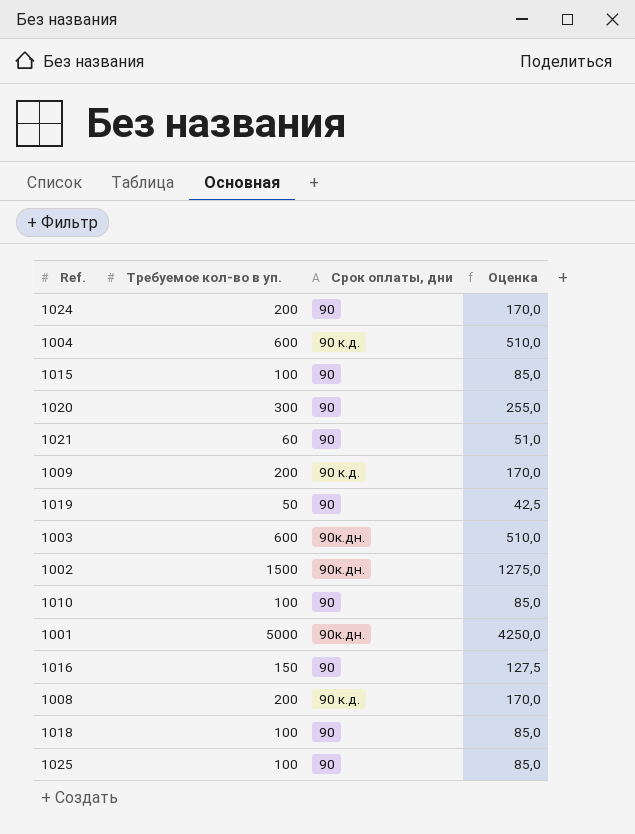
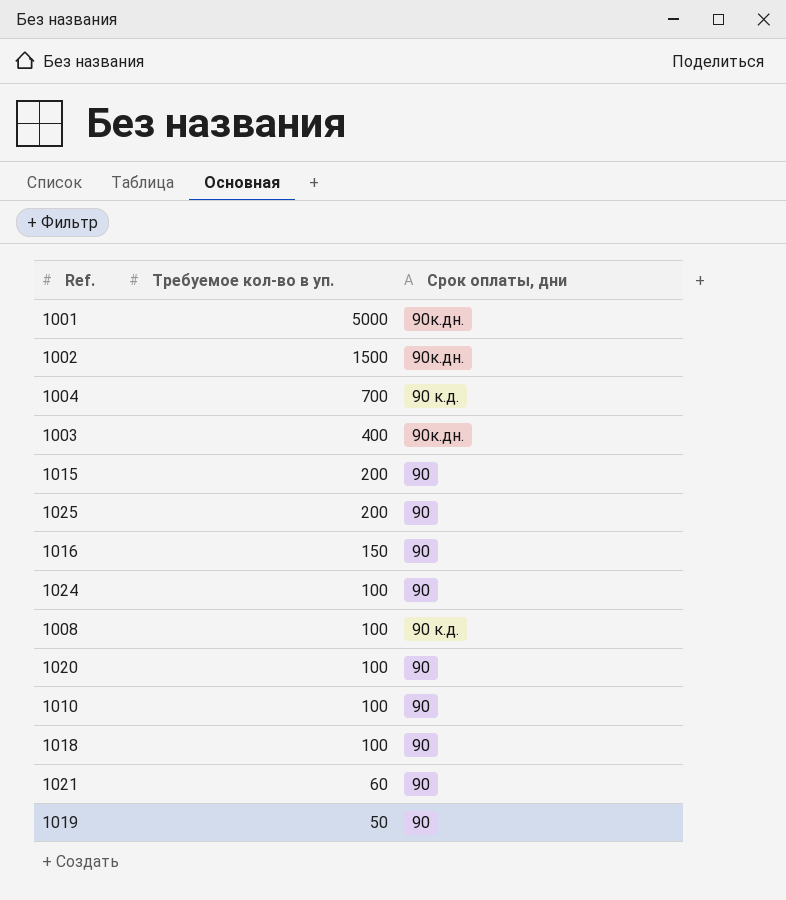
row order: none -> Требуемое кол-во в уп. descending
column Оценка | formula: [Требуемое кол-во в уп.] * 0,85 -> none
row 1009: 200 | 90 к.д. | 170,0 -> none
1004 | Требуемое кол-во в уп.: 600 -> 700
1003 | Требуемое кол-во в уп.: 600 -> 400
1015 | Требуемое кол-во в уп.: 100 -> 200
1025 | Требуемое кол-во в уп.: 100 -> 200
1024 | Требуемое кол-во в уп.: 200 -> 100
1008 | Требуемое кол-во в уп.: 200 -> 100
1020 | Требуемое кол-во в уп.: 300 -> 100

